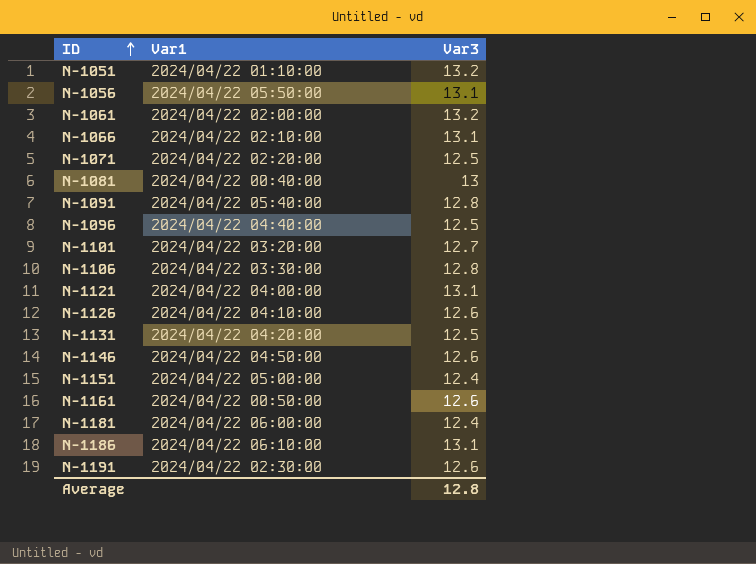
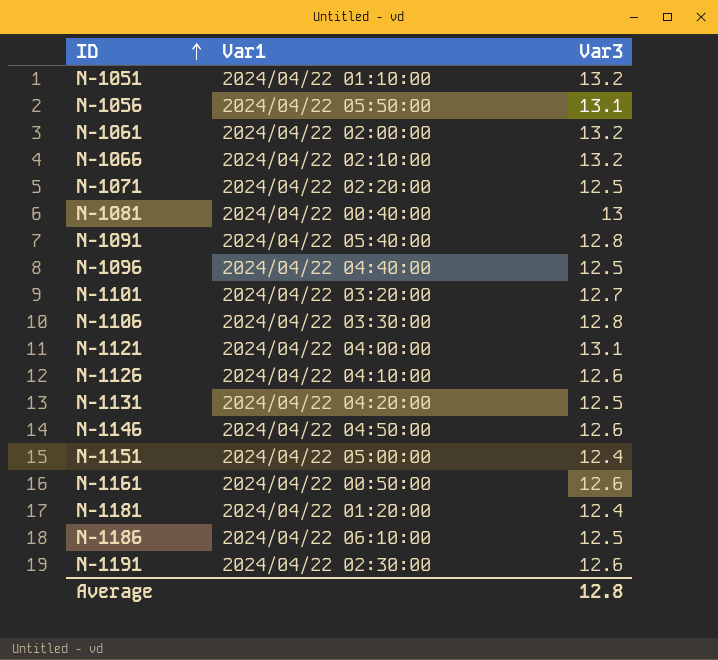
N-1066 | Var3: 13.1 -> 13.2
N-1181 | Var1: 2024/04/22 06:00:00 -> 2024/04/22 01:20:00
N-1186 | Var3: 13.1 -> 12.5

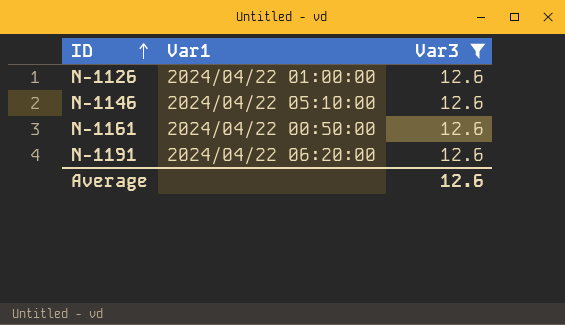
filter: none -> Var3 = 12.6
N-1126 | Var1: 2024/04/22 04:10:00 -> 2024/04/22 01:00:00
N-1146 | Var1: 2024/04/22 04:50:00 -> 2024/04/22 05:10:00
N-1191 | Var1: 2024/04/22 02:30:00 -> 2024/04/22 06:20:00
Average | Var3: 12.8 -> 12.6

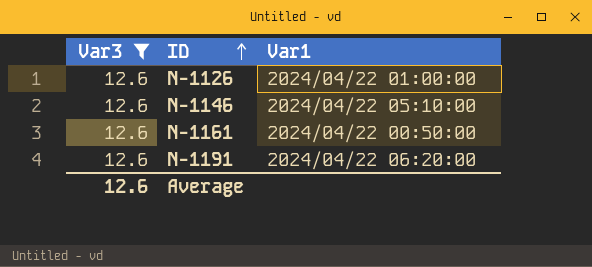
column Var3 | position: 3 -> 1

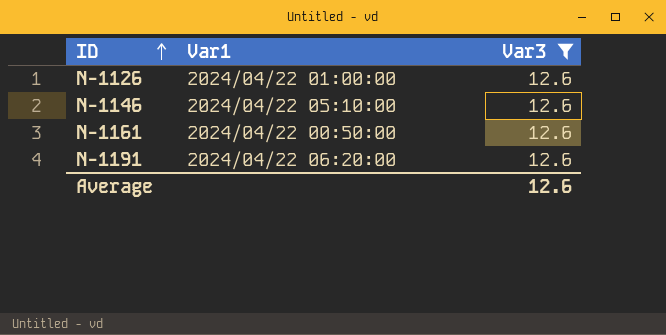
column Var3 | position: 1 -> 3

